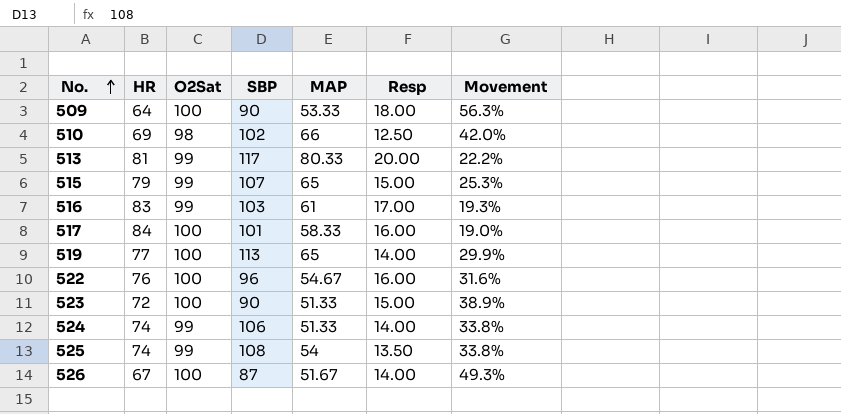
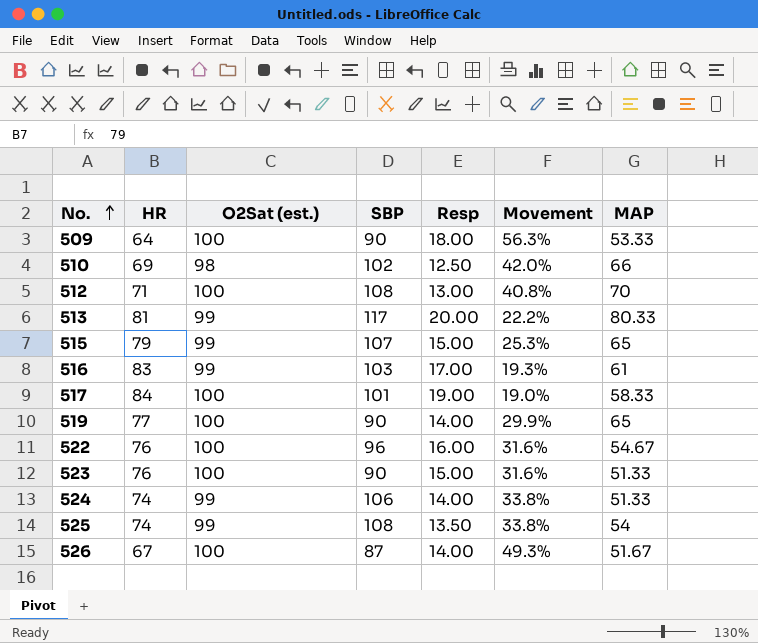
column name: O2Sat -> O2Sat (est.)
column MAP | position: 5 -> 7
row 512: none -> 71 | 100 | 108 | 13.00 | 40.8% | 70
517 | Resp: 16.00 -> 19.00
519 | SBP: 113 -> 90
523 | HR: 72 -> 76
523 | Movement: 38.9% -> 31.6%

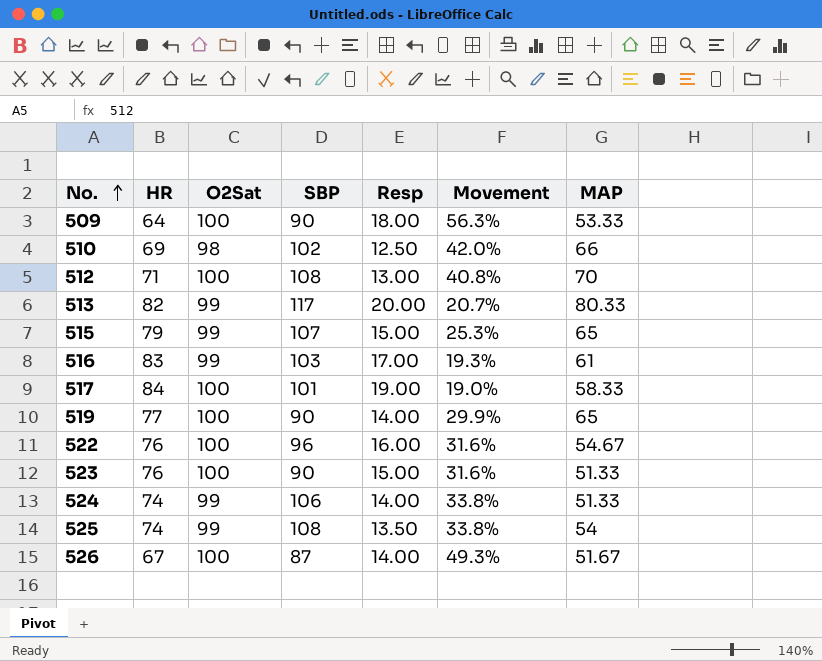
column name: O2Sat (est.) -> O2Sat
513 | HR: 81 -> 82
513 | Movement: 22.2% -> 20.7%

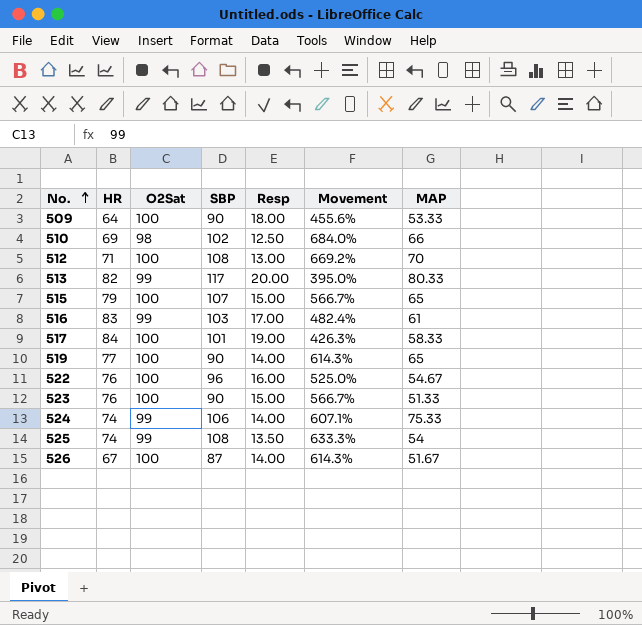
column Movement | formula: ([O2Sat] - [HR]) / [HR] -> ([O2Sat] - [Resp]) / [Resp]
515 | O2Sat: 99 -> 100
524 | MAP: 51.33 -> 75.33

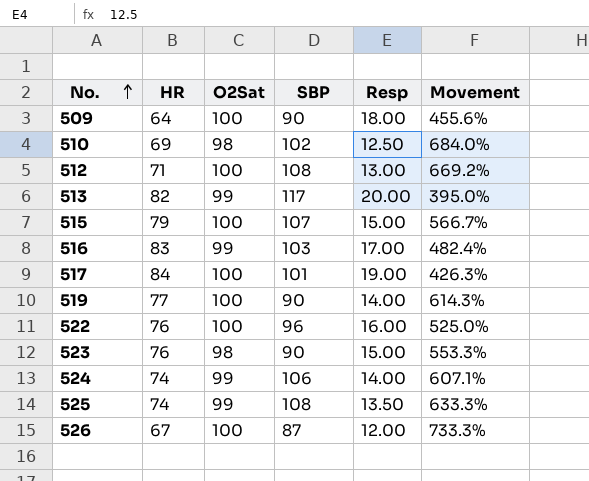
column MAP | position: 7 -> none
523 | O2Sat: 100 -> 98
523 | Movement: 566.7% -> 553.3%
526 | Resp: 14.00 -> 12.00
526 | Movement: 614.3% -> 733.3%

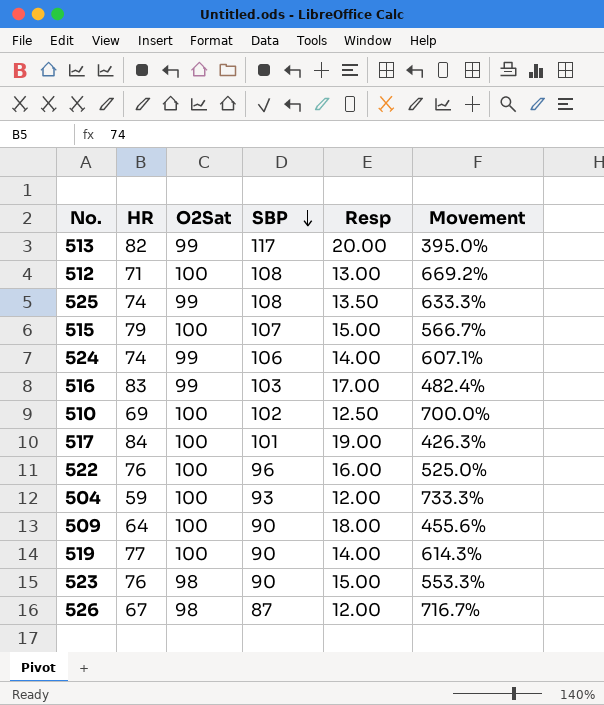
row order: No. ascending -> SBP descending
510 | O2Sat: 98 -> 100
510 | Movement: 684.0% -> 700.0%
row 504: none -> 59 | 100 | 93 | 12.00 | 733.3%
526 | O2Sat: 100 -> 98
526 | Movement: 733.3% -> 716.7%

